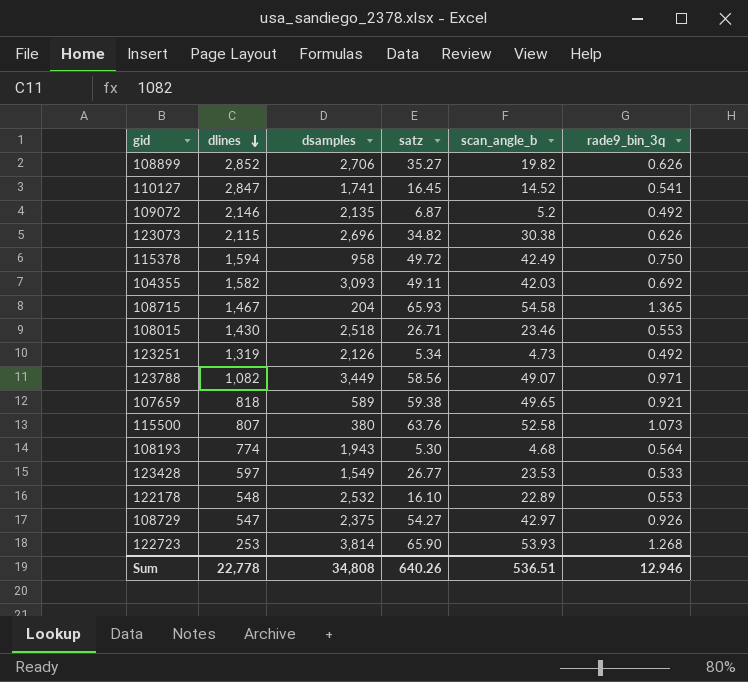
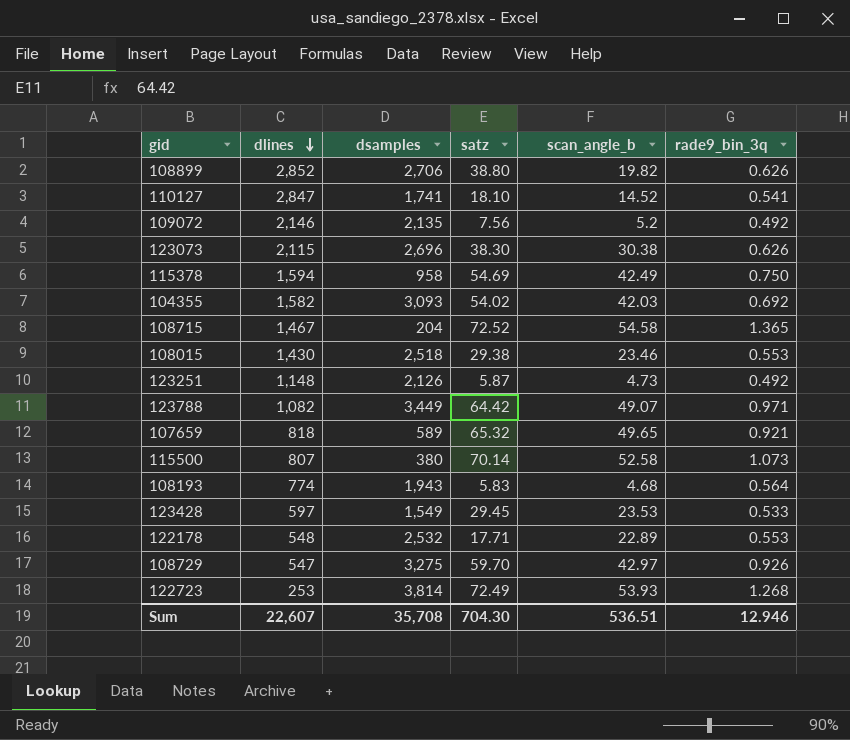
108899 | satz: 35.27 -> 38.80
110127 | satz: 16.45 -> 18.10
109072 | satz: 6.87 -> 7.56
123073 | satz: 34.82 -> 38.30
115378 | satz: 49.72 -> 54.69
104355 | satz: 49.11 -> 54.02
108715 | satz: 65.93 -> 72.52
108015 | satz: 26.71 -> 29.38
123251 | dlines: 1,319 -> 1,148
123251 | satz: 5.34 -> 5.87
123788 | satz: 58.56 -> 64.42
107659 | satz: 59.38 -> 65.32
115500 | satz: 63.76 -> 70.14
108193 | satz: 5.30 -> 5.83
123428 | satz: 26.77 -> 29.45
122178 | satz: 16.10 -> 17.71
108729 | dsamples: 2,375 -> 3,275
108729 | satz: 54.27 -> 59.70
122723 | satz: 65.90 -> 72.49
Sum | dlines: 22,778 -> 22,607
Sum | dsamples: 34,808 -> 35,708
Sum | satz: 640.26 -> 704.30

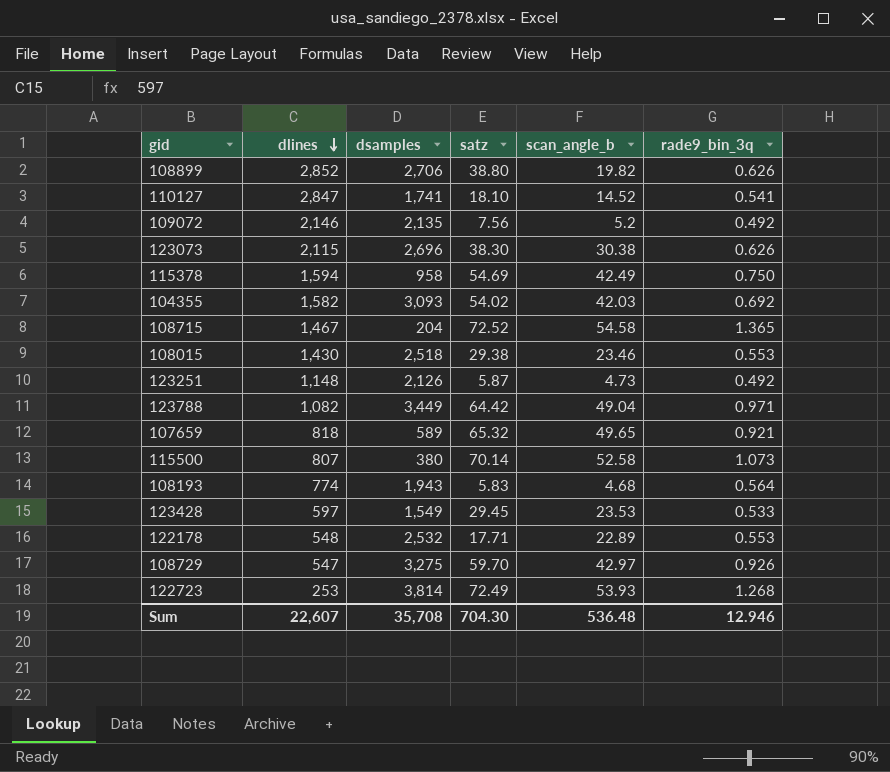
123788 | scan_angle_b: 49.07 -> 49.04
Sum | scan_angle_b: 536.51 -> 536.48

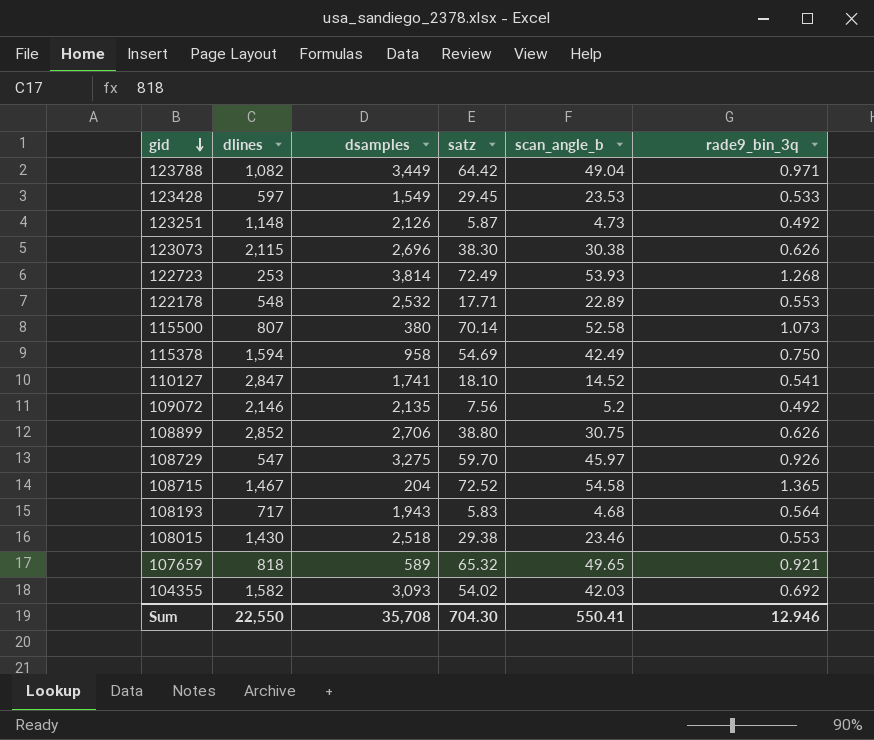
row order: dlines descending -> gid descending
108899 | scan_angle_b: 19.82 -> 30.75
108729 | scan_angle_b: 42.97 -> 45.97
108193 | dlines: 774 -> 717
Sum | dlines: 22,607 -> 22,550
Sum | scan_angle_b: 536.48 -> 550.41

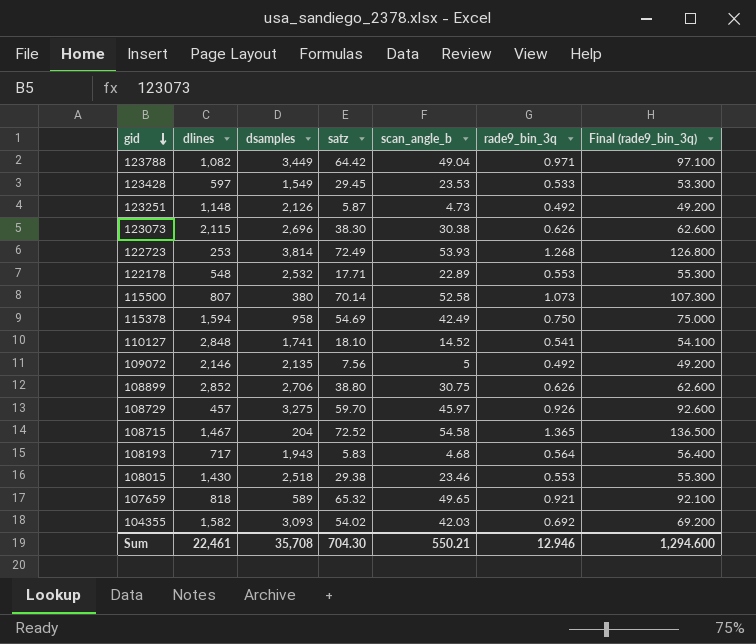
column Final (rade9_bin_3q) | formula: none -> [rade9_bin_3q] * 100
110127 | dlines: 2,847 -> 2,848
109072 | scan_angle_b: 5.2 -> 5
108729 | dlines: 547 -> 457
Sum | dlines: 22,550 -> 22,461
Sum | scan_angle_b: 550.41 -> 550.21

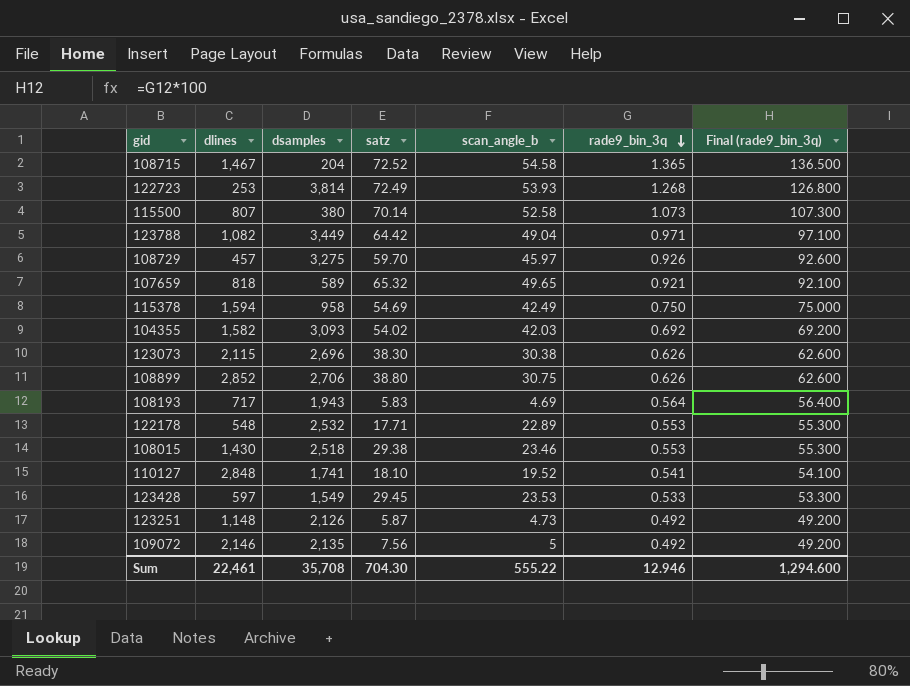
row order: gid descending -> rade9_bin_3q descending
108193 | scan_angle_b: 4.68 -> 4.69
110127 | scan_angle_b: 14.52 -> 19.52
Sum | scan_angle_b: 550.21 -> 555.22

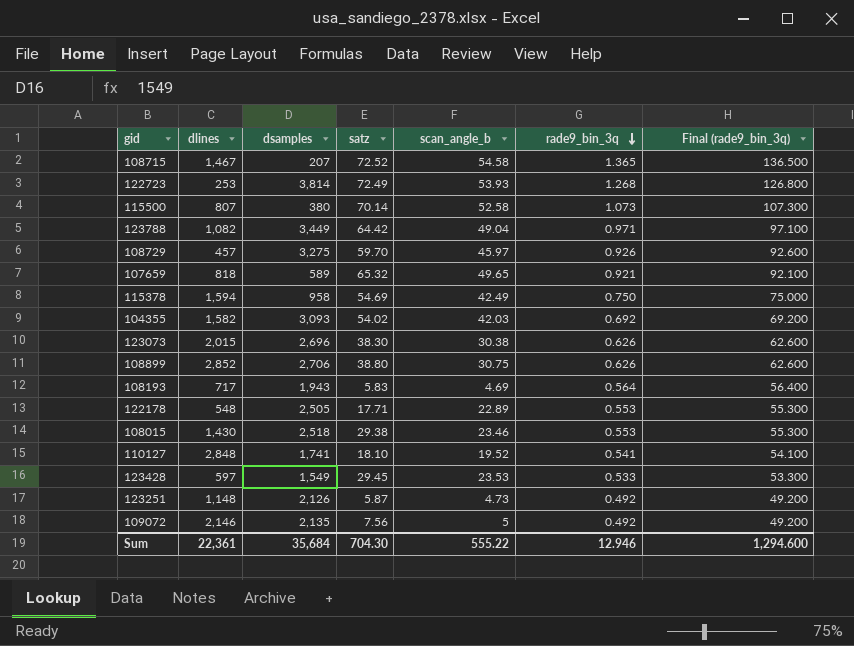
108715 | dsamples: 204 -> 207
123073 | dlines: 2,115 -> 2,015
122178 | dsamples: 2,532 -> 2,505
Sum | dlines: 22,461 -> 22,361
Sum | dsamples: 35,708 -> 35,684

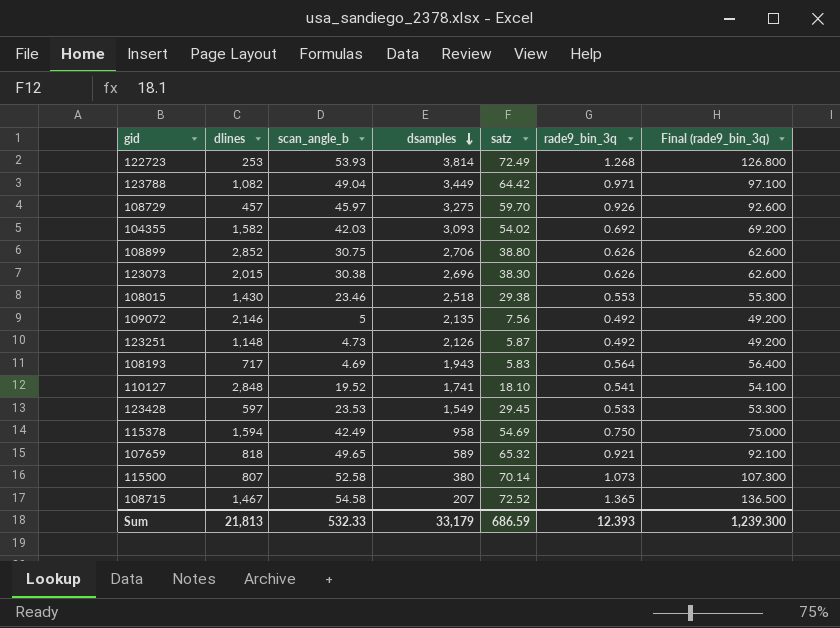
row order: rade9_bin_3q descending -> dsamples descending
column scan_angle_b | position: 5 -> 3
row 122178: 548 | 2,505 | 17.71 | 22.89 | 0.553 | 55.300 -> none
Sum | dlines: 22,361 -> 21,813
Sum | scan_angle_b: 555.22 -> 532.33
Sum | dsamples: 35,684 -> 33,179
Sum | satz: 704.30 -> 686.59
Sum | rade9_bin_3q: 12.946 -> 12.393
Sum | Final (rade9_bin_3q): 1,294.600 -> 1,239.300

